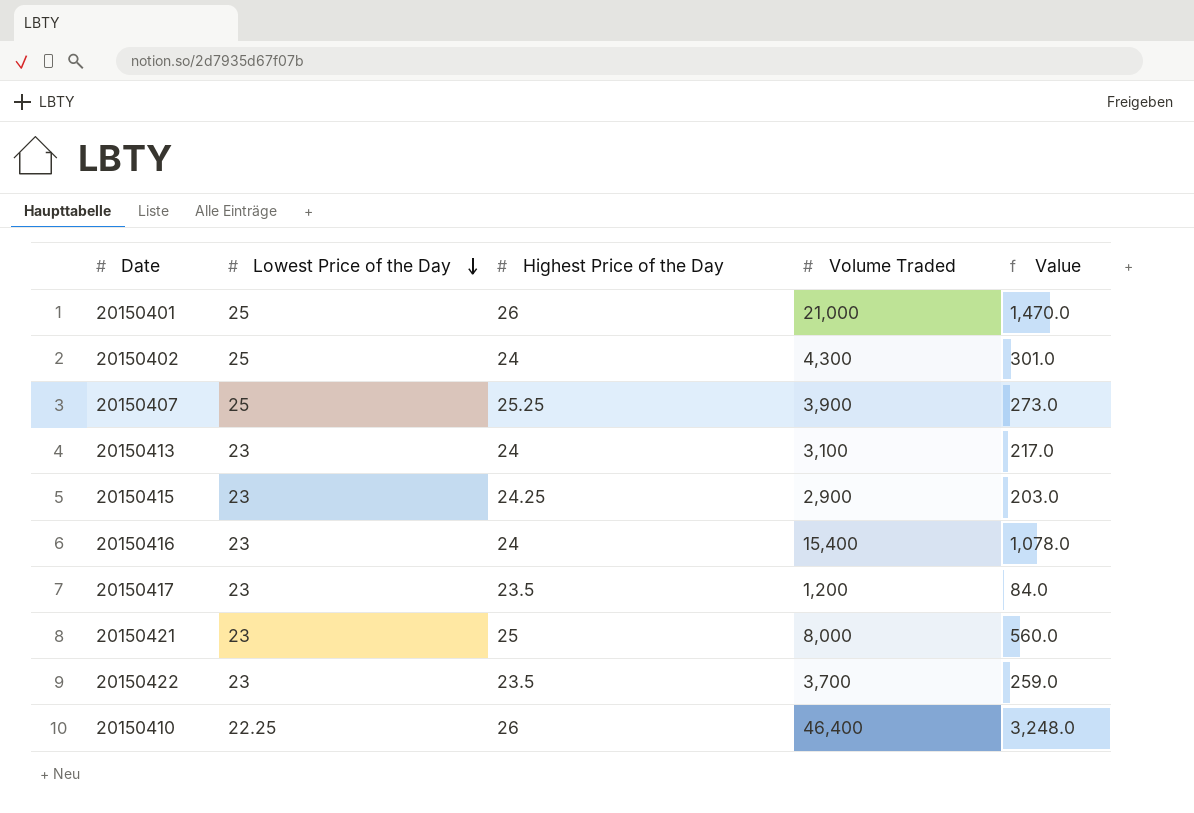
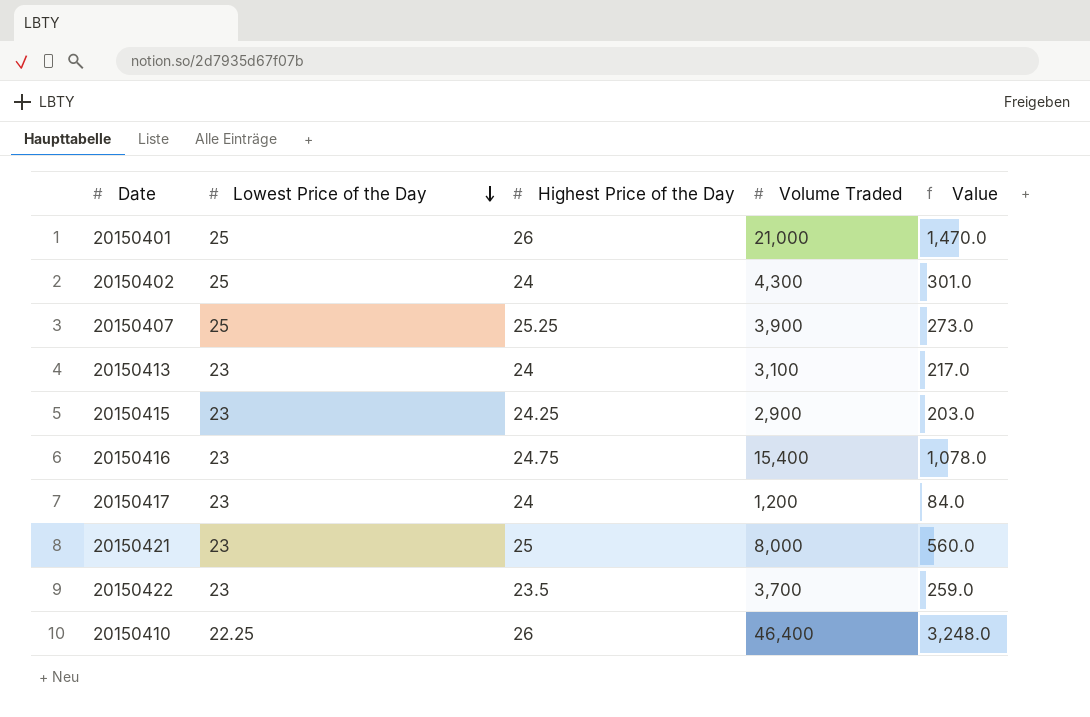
20150416 | Highest Price of the Day: 24 -> 24.75
20150417 | Highest Price of the Day: 23.5 -> 24

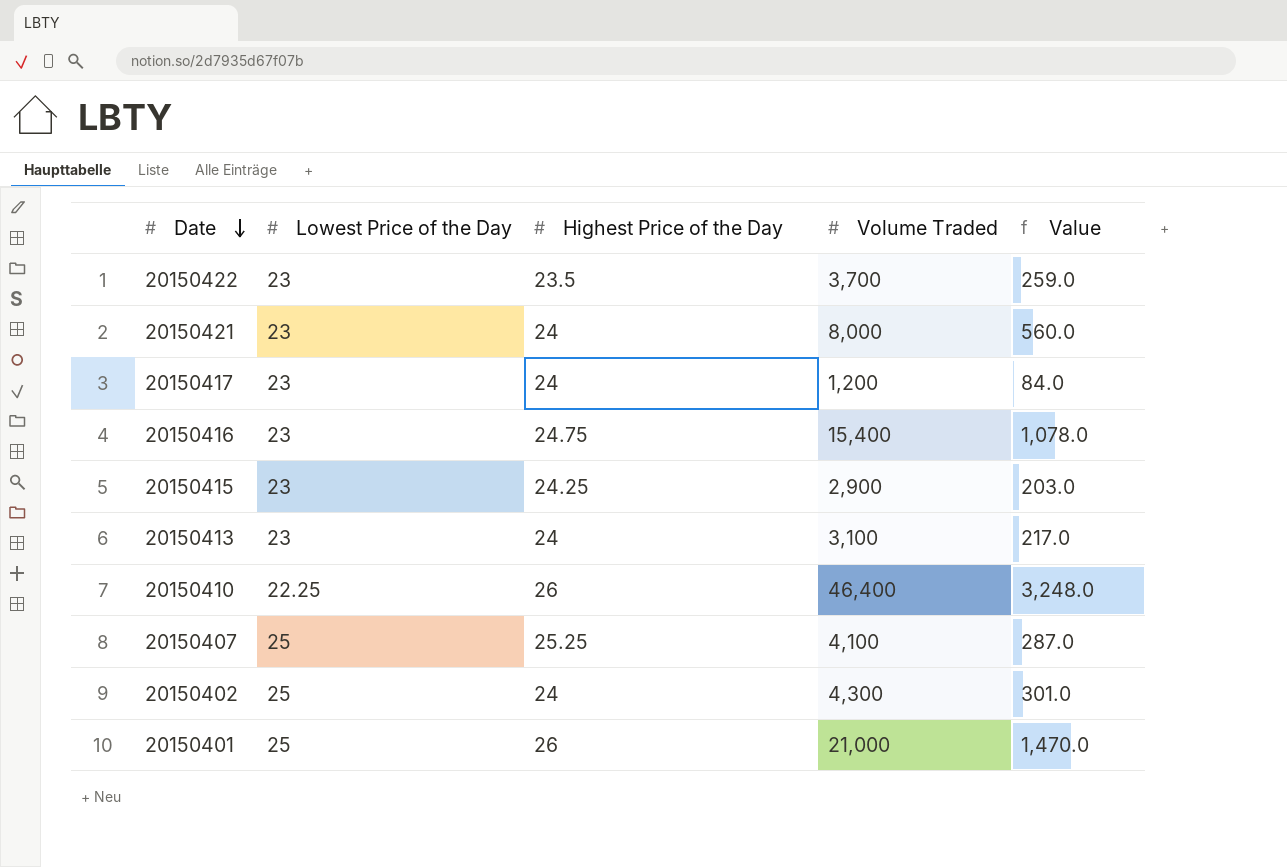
row order: Lowest Price of the Day descending -> Date descending
20150421 | Highest Price of the Day: 25 -> 24
20150407 | Volume Traded: 3,900 -> 4,100
20150407 | Value: 273.0 -> 287.0

